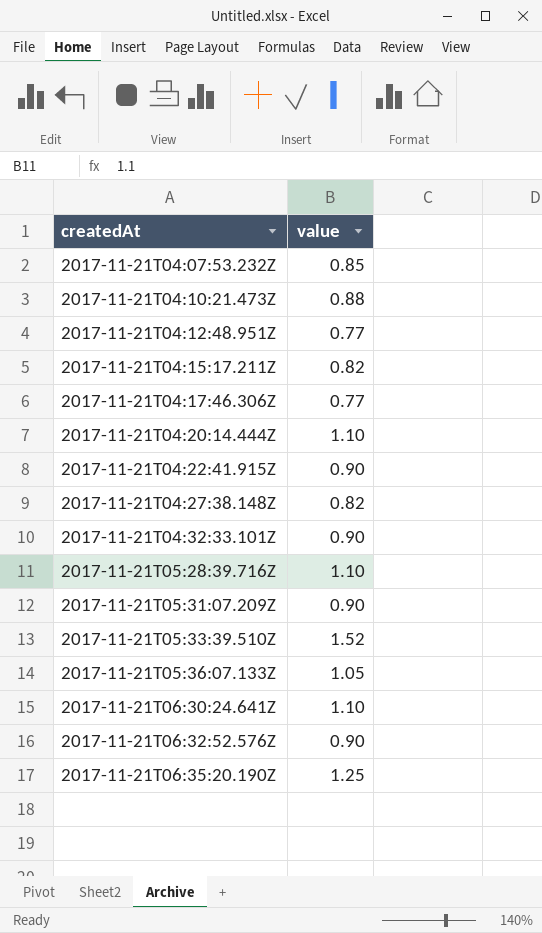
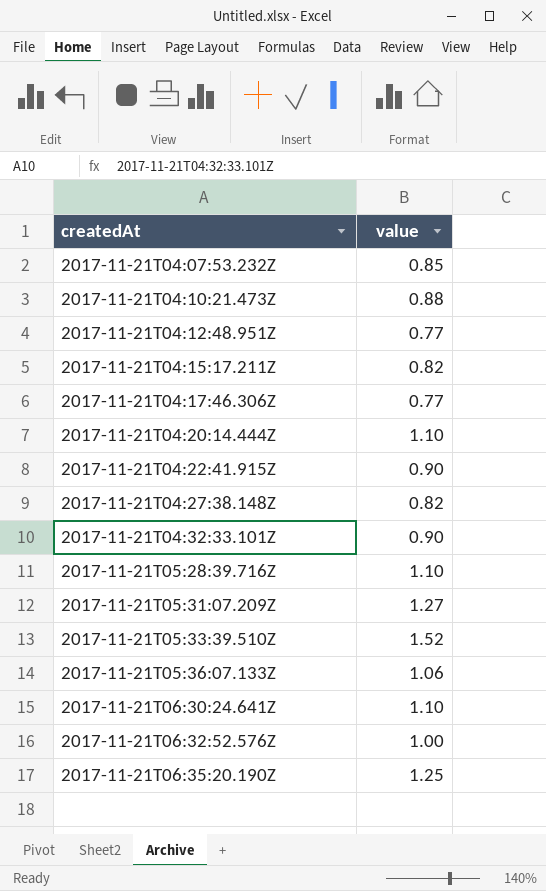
2017-11-21T05:31:07.209Z | value: 0.90 -> 1.27
2017-11-21T05:36:07.133Z | value: 1.05 -> 1.06
2017-11-21T06:32:52.576Z | value: 0.90 -> 1.00

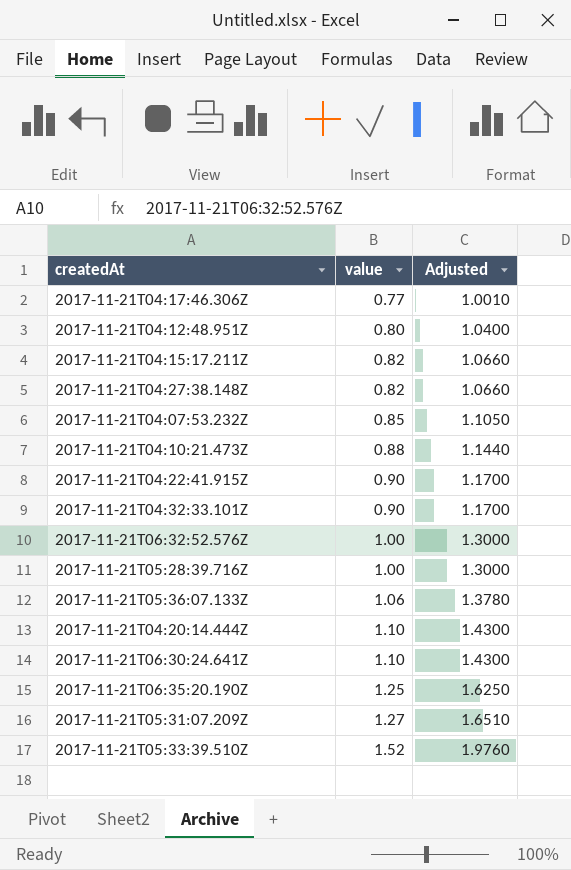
row order: createdAt ascending -> value ascending
column Adjusted | formula: none -> [value] * 1.3
2017-11-21T04:12:48.951Z | value: 0.77 -> 0.80
2017-11-21T05:28:39.716Z | value: 1.10 -> 1.00

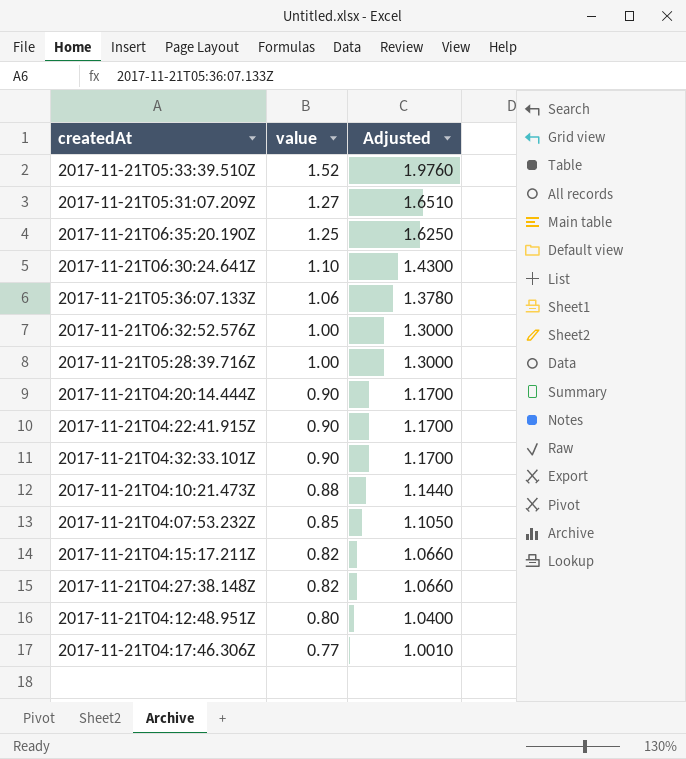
row order: value ascending -> value descending
2017-11-21T04:20:14.444Z | value: 1.10 -> 0.90
2017-11-21T04:20:14.444Z | Adjusted: 1.4300 -> 1.1700

